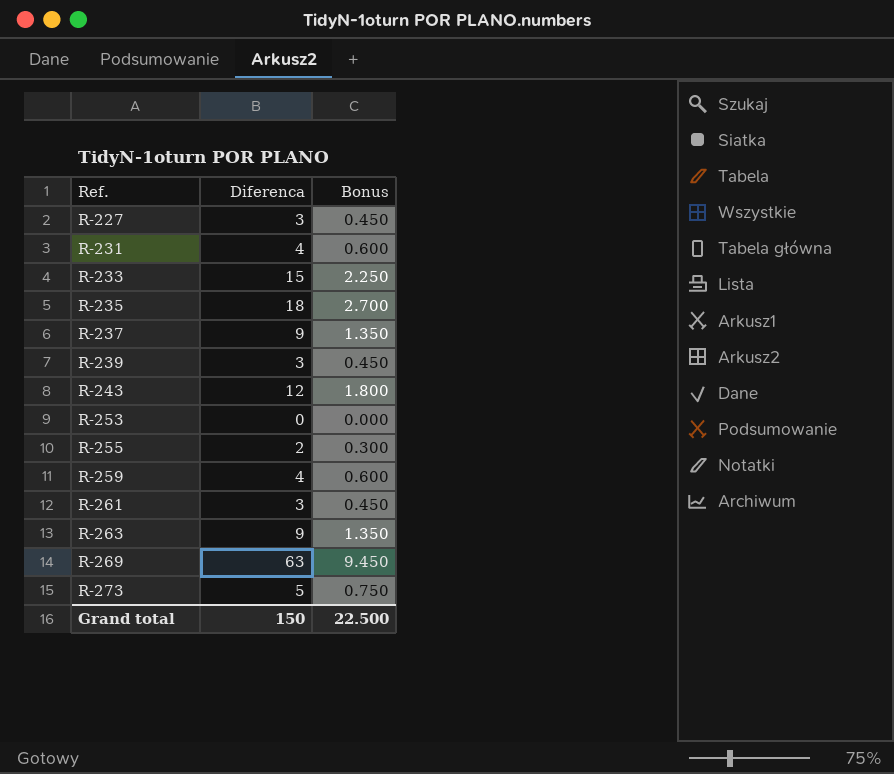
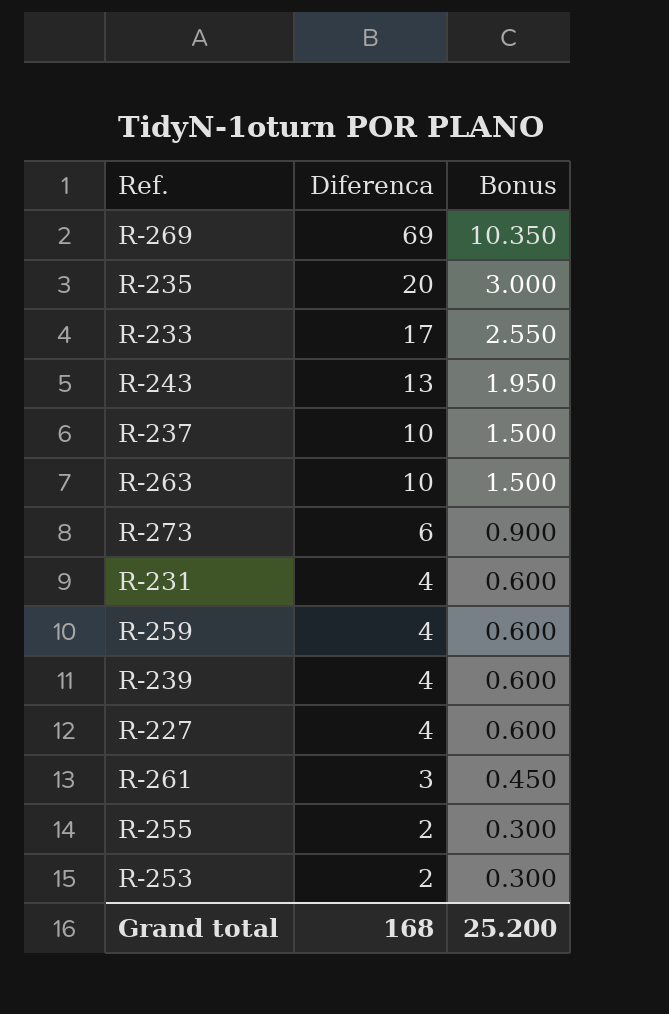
row order: Ref. ascending -> Diferenca descending
R-269 | Diferenca: 63 -> 69
R-269 | Bonus: 9.450 -> 10.350
R-235 | Diferenca: 18 -> 20
R-235 | Bonus: 2.700 -> 3.000
R-233 | Diferenca: 15 -> 17
R-233 | Bonus: 2.250 -> 2.550
R-243 | Diferenca: 12 -> 13
R-243 | Bonus: 1.800 -> 1.950
R-237 | Diferenca: 9 -> 10
R-237 | Bonus: 1.350 -> 1.500
R-263 | Diferenca: 9 -> 10
R-263 | Bonus: 1.350 -> 1.500
R-273 | Diferenca: 5 -> 6
R-273 | Bonus: 0.750 -> 0.900
R-239 | Diferenca: 3 -> 4
R-239 | Bonus: 0.450 -> 0.600
R-227 | Diferenca: 3 -> 4
R-227 | Bonus: 0.450 -> 0.600
R-253 | Diferenca: 0 -> 2
R-253 | Bonus: 0.000 -> 0.300
Grand total | Diferenca: 150 -> 168
Grand total | Bonus: 22.500 -> 25.200

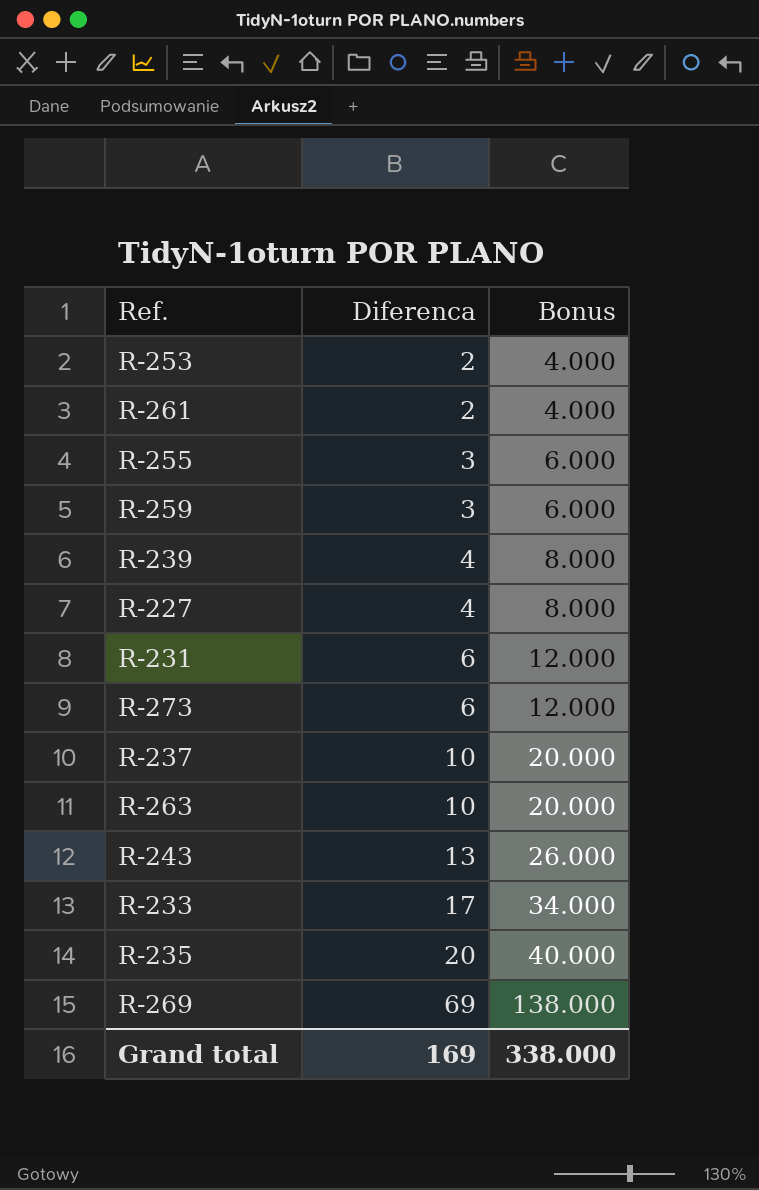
row order: Diferenca descending -> Diferenca ascending
column Bonus | formula: [Diferenca] * 0.15 -> [Diferenca] * 2
R-261 | Diferenca: 3 -> 2
R-255 | Diferenca: 2 -> 3
R-259 | Diferenca: 4 -> 3
R-231 | Diferenca: 4 -> 6
Grand total | Diferenca: 168 -> 169
Grand total | Bonus: 25.200 -> 338.000

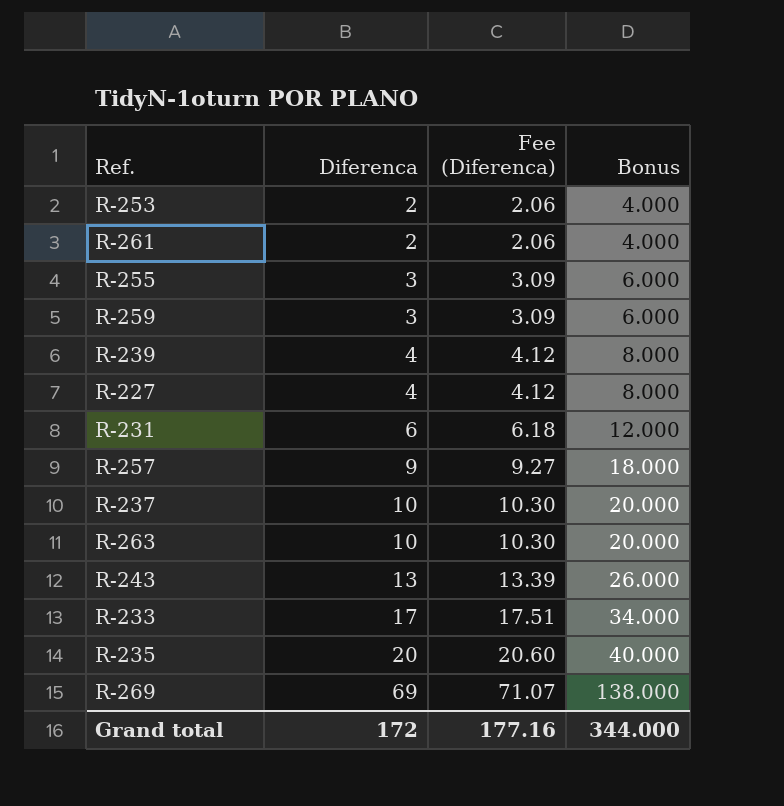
column Fee (Diferenca) | formula: none -> [Diferenca] * 1.03
row R-273: 6 | 12.000 -> none
row R-257: none -> 9 | 9.27 | 18.000
Grand total | Diferenca: 169 -> 172
Grand total | Bonus: 338.000 -> 344.000

